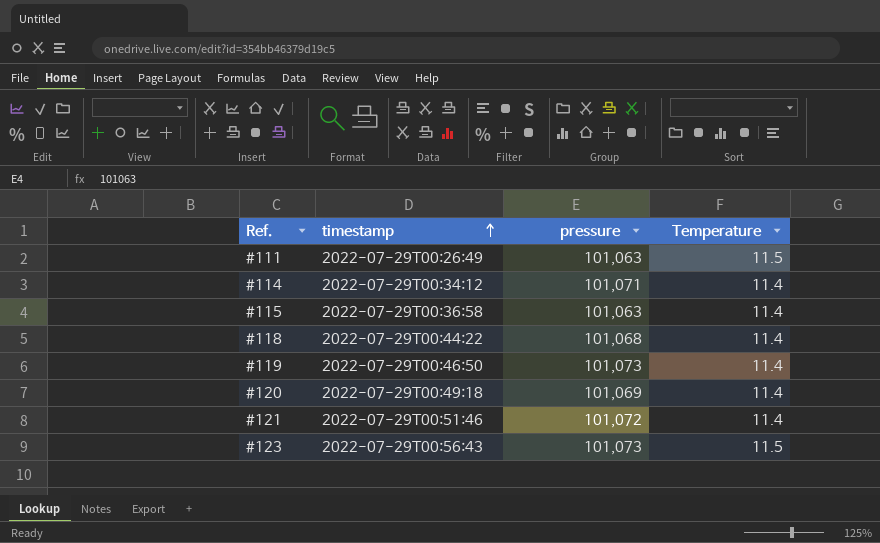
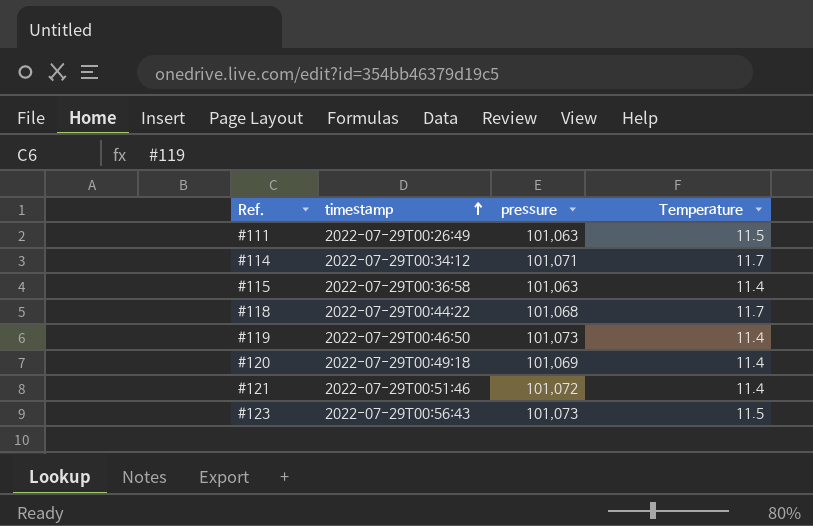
#114 | Temperature: 11.4 -> 11.7
#118 | Temperature: 11.4 -> 11.7

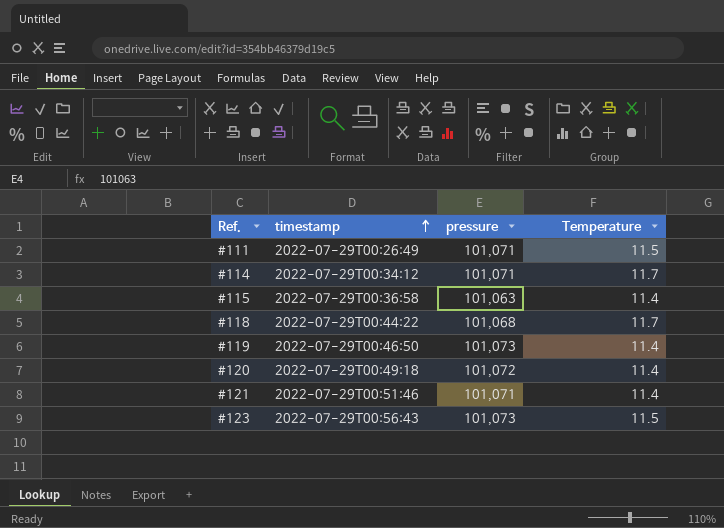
#111 | pressure: 101,063 -> 101,071
#120 | pressure: 101,069 -> 101,072
#121 | pressure: 101,072 -> 101,071

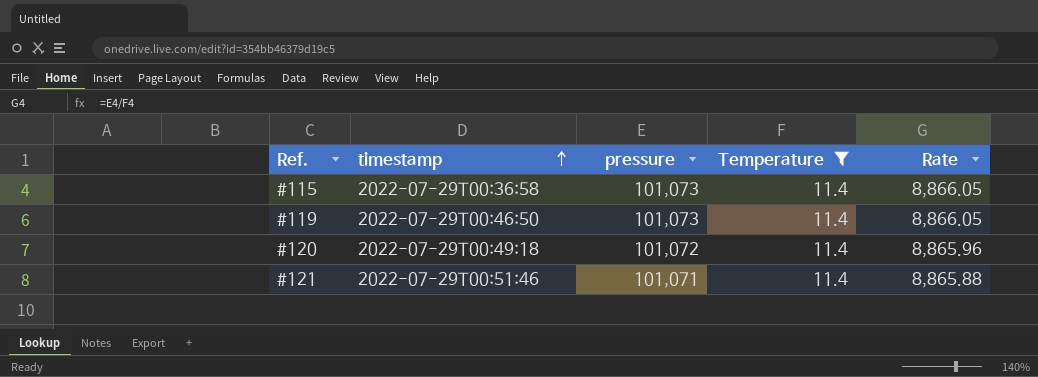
filter: none -> Temperature = 11.4
column Rate | formula: none -> [pressure] / [Temperature]
#115 | pressure: 101,063 -> 101,073

